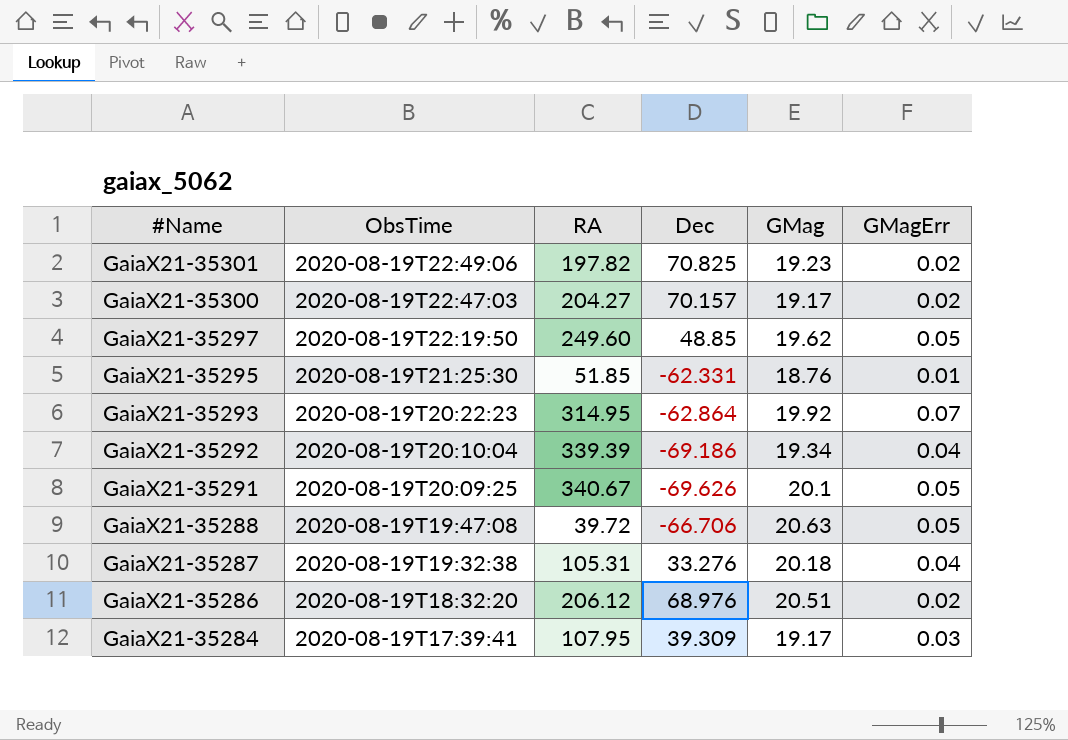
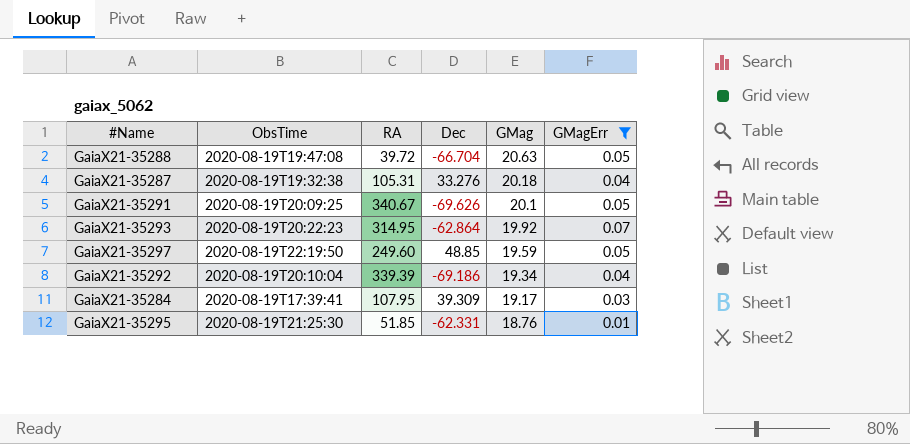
filter: none -> GMagErr != 0.02
row order: #Name descending -> GMag descending
GaiaX21-35288 | Dec: -66.706 -> -66.704
GaiaX21-35297 | GMag: 19.62 -> 19.59

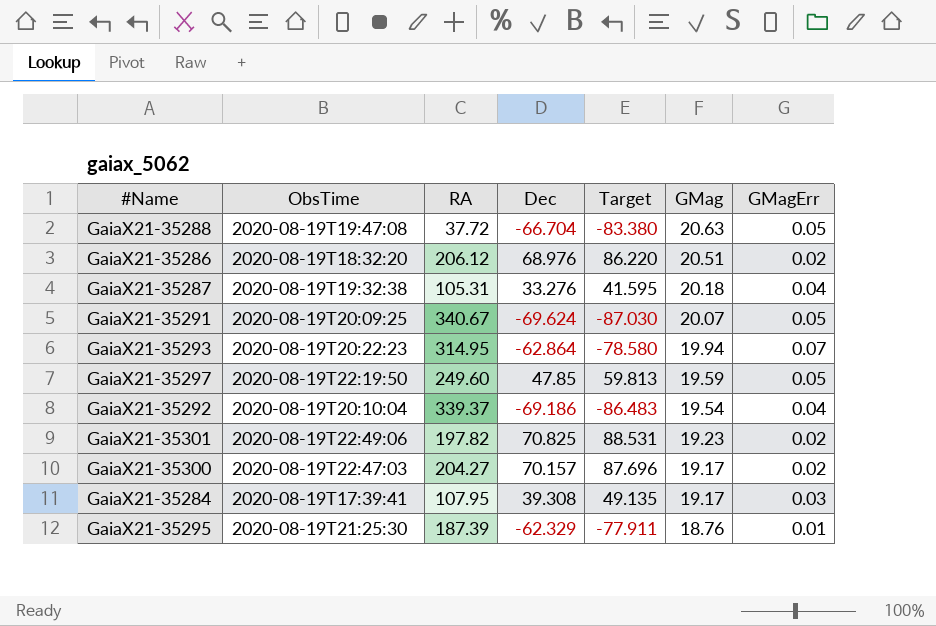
filter: GMagErr != 0.02 -> none
column Target | formula: none -> [Dec] * 1.25
GaiaX21-35288 | RA: 39.72 -> 37.72
GaiaX21-35291 | Dec: -69.626 -> -69.624
GaiaX21-35291 | GMag: 20.1 -> 20.07
GaiaX21-35293 | GMag: 19.92 -> 19.94
GaiaX21-35297 | Dec: 48.85 -> 47.85
GaiaX21-35292 | RA: 339.39 -> 339.37
GaiaX21-35292 | GMag: 19.34 -> 19.54
GaiaX21-35284 | Dec: 39.309 -> 39.308
GaiaX21-35295 | RA: 51.85 -> 187.39
GaiaX21-35295 | Dec: -62.331 -> -62.329

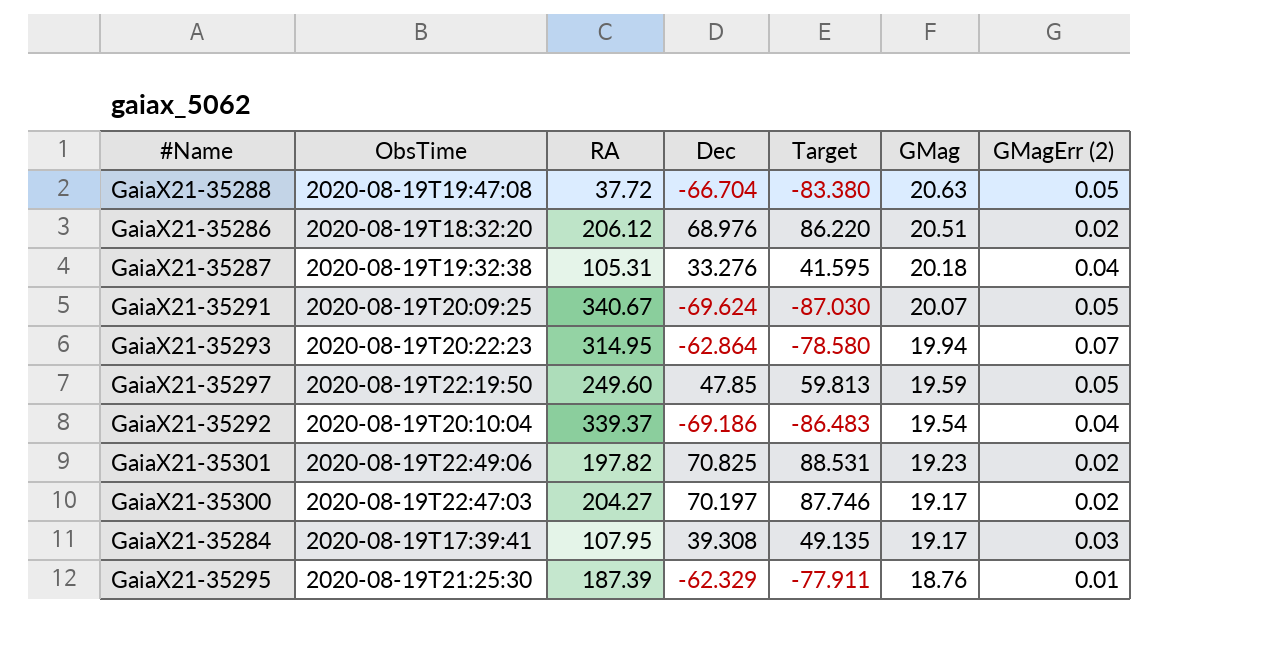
column name: GMagErr -> GMagErr (2)
GaiaX21-35300 | Dec: 70.157 -> 70.197
GaiaX21-35300 | Target: 87.696 -> 87.746

